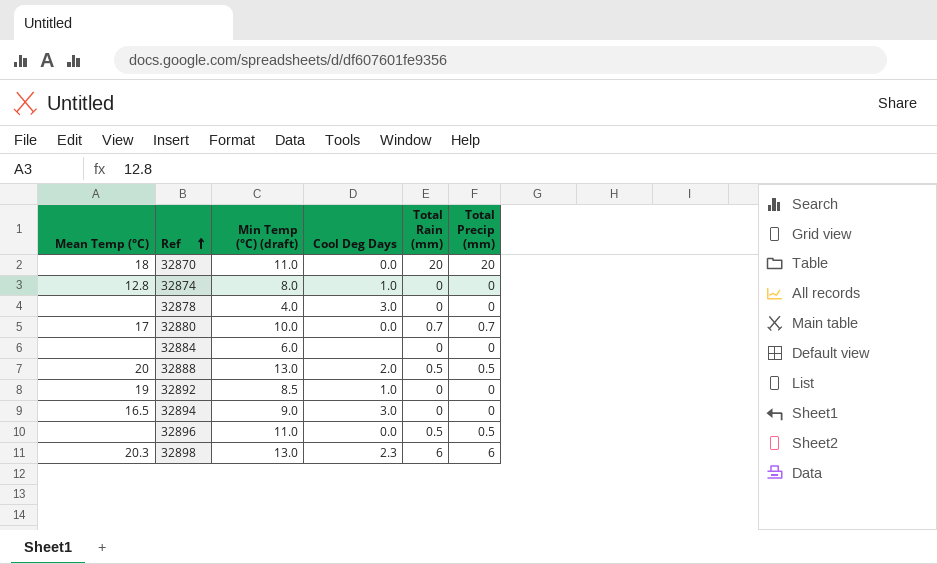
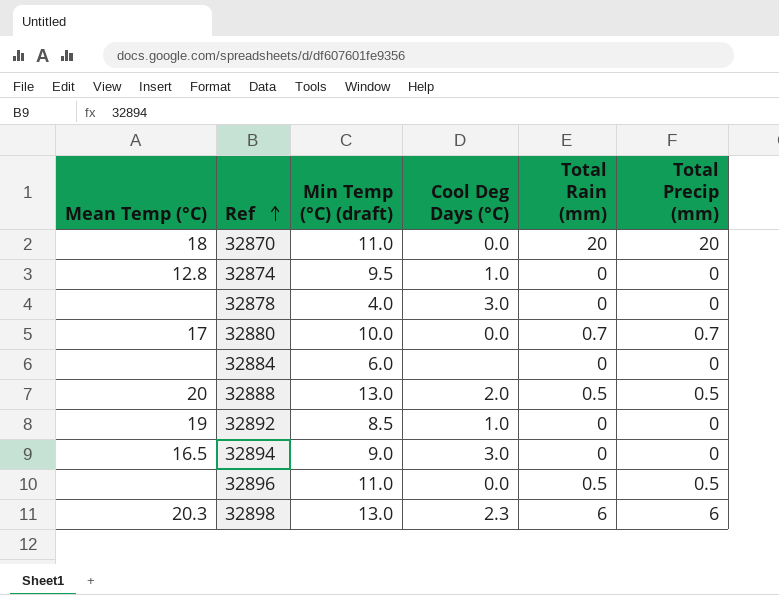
column name: Cool Deg Days -> Cool Deg Days (°C)
32874 | Min Temp (°C) (draft): 8.0 -> 9.5

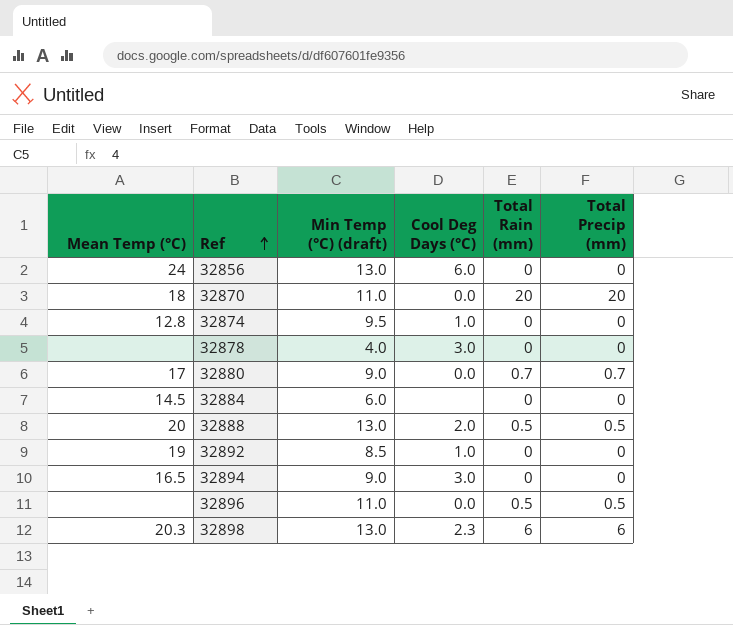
row 32856: none -> 24 | 13.0 | 6.0 | 0 | 0
32880 | Min Temp (°C) (draft): 10.0 -> 9.0
32884 | Mean Temp (°C): none -> 14.5

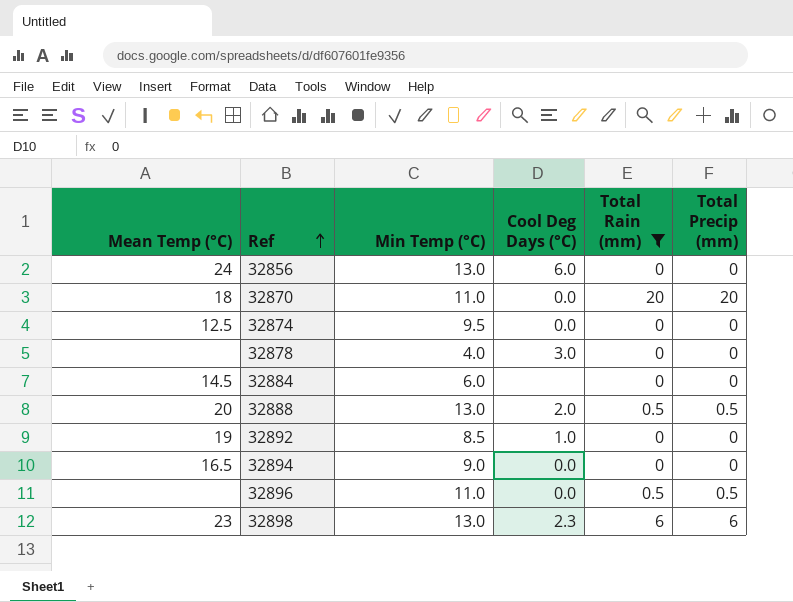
filter: none -> Total Rain (mm) != 0.7
column name: Min Temp (°C) (draft) -> Min Temp (°C)
32874 | Mean Temp (°C): 12.8 -> 12.5
32874 | Cool Deg Days (°C): 1.0 -> 0.0
32894 | Cool Deg Days (°C): 3.0 -> 0.0
32898 | Mean Temp (°C): 20.3 -> 23

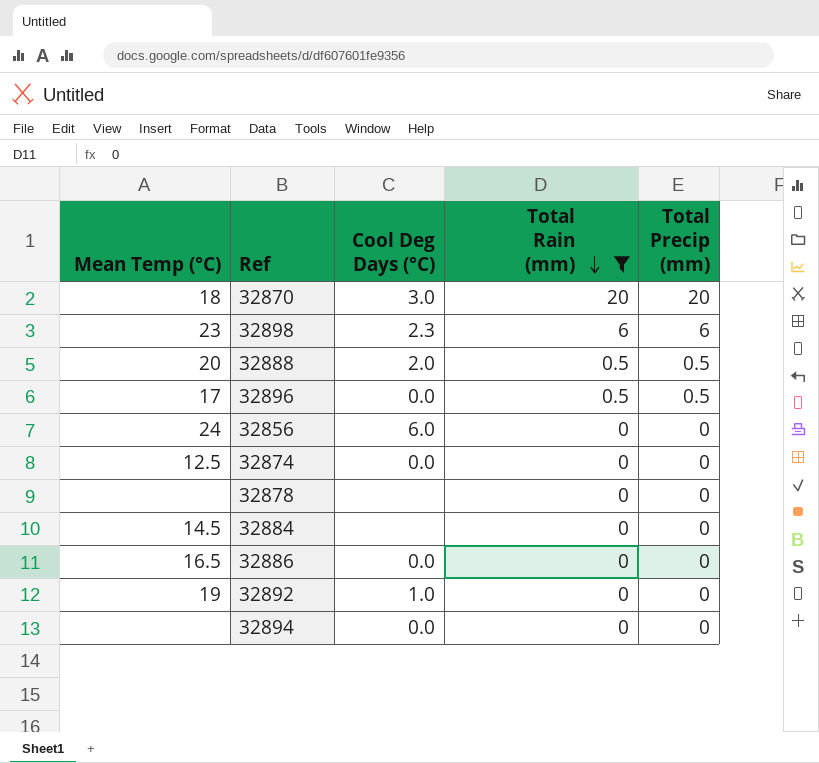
row order: Ref ascending -> Total Rain (mm) descending
column Min Temp (°C) | position: 3 -> none
32870 | Cool Deg Days (°C): 0.0 -> 3.0
32896 | Mean Temp (°C): none -> 17
32878 | Cool Deg Days (°C): 3.0 -> none
row 32886: none -> 16.5 | 0.0 | 0 | 0
32894 | Mean Temp (°C): 16.5 -> none

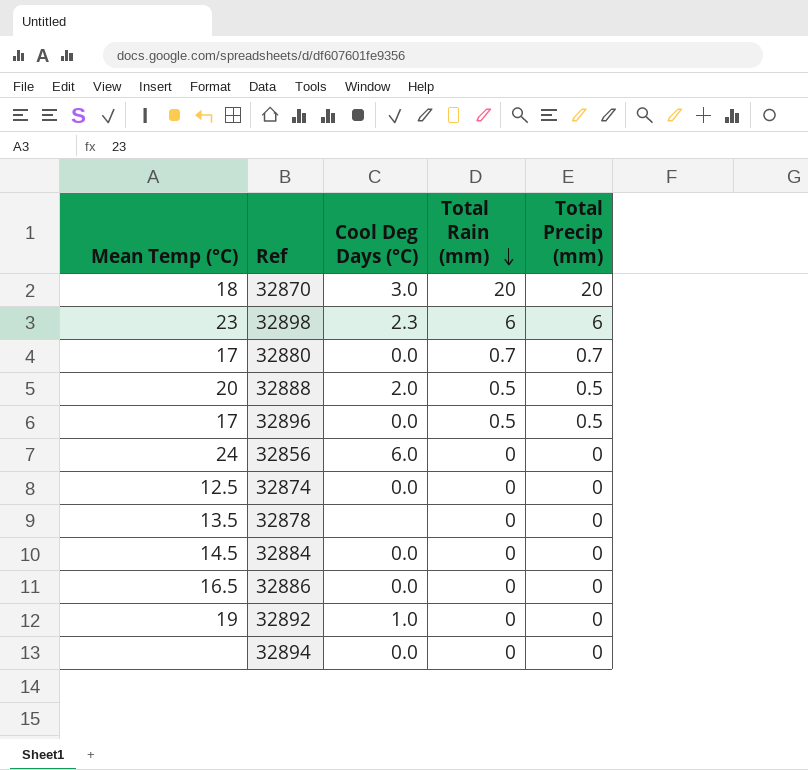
filter: Total Rain (mm) != 0.7 -> none
32878 | Mean Temp (°C): none -> 13.5
32884 | Cool Deg Days (°C): none -> 0.0

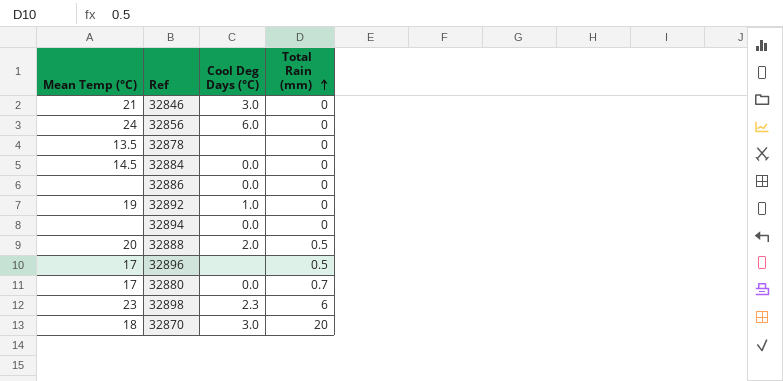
row order: Total Rain (mm) descending -> Total Rain (mm) ascending
column Total Precip (mm) | position: 5 -> none
row 32874: 12.5 | 0.0 | 0 | 0 -> none
row 32846: none -> 21 | 3.0 | 0
32886 | Mean Temp (°C): 16.5 -> none
32896 | Cool Deg Days (°C): 0.0 -> none

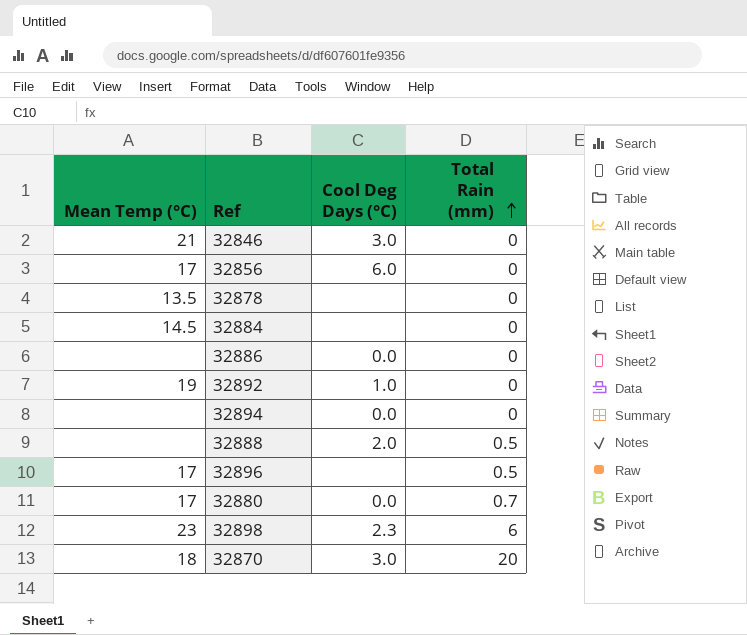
32856 | Mean Temp (°C): 24 -> 17
32884 | Cool Deg Days (°C): 0.0 -> none
32888 | Mean Temp (°C): 20 -> none

